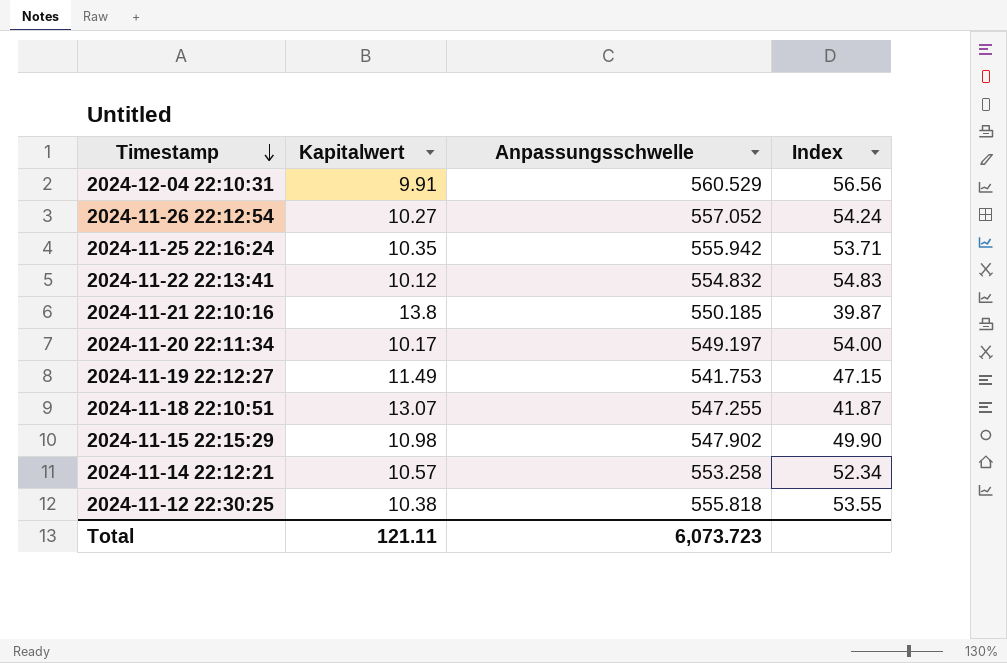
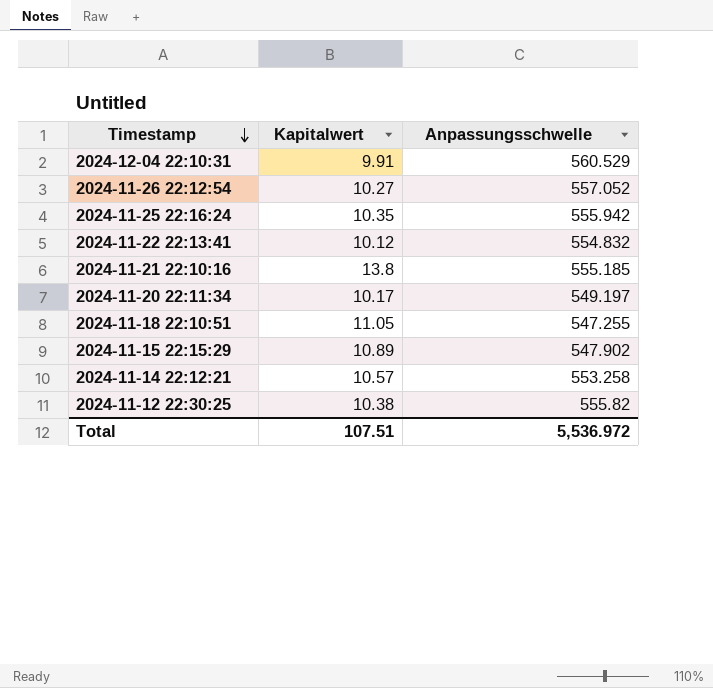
column Index | formula: [Anpassungsschwelle] / [Kapitalwert] -> none
row 2024-11-19 22:12:27: 11.49 | 541.753 | 47.15 -> none
2024-11-21 22:10:16 | Anpassungsschwelle: 550.185 -> 555.185
2024-11-18 22:10:51 | Kapitalwert: 13.07 -> 11.05
2024-11-15 22:15:29 | Kapitalwert: 10.98 -> 10.89
2024-11-12 22:30:25 | Anpassungsschwelle: 555.818 -> 555.82
Total | Kapitalwert: 121.11 -> 107.51
Total | Anpassungsschwelle: 6,073.723 -> 5,536.972

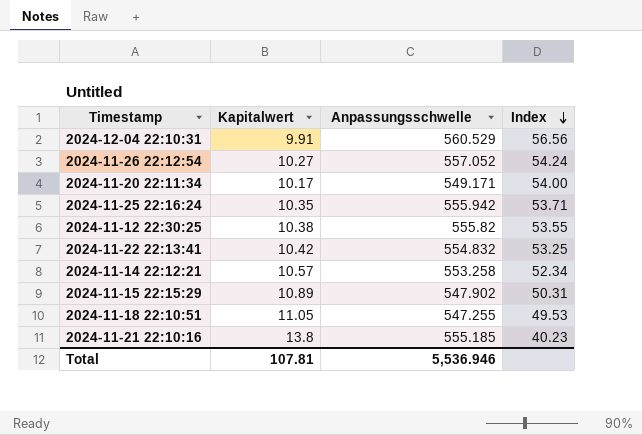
row order: Timestamp descending -> Index descending
column Index | formula: none -> [Anpassungsschwelle] / [Kapitalwert]
2024-11-20 22:11:34 | Anpassungsschwelle: 549.197 -> 549.171
2024-11-22 22:13:41 | Kapitalwert: 10.12 -> 10.42
Total | Kapitalwert: 107.51 -> 107.81
Total | Anpassungsschwelle: 5,536.972 -> 5,536.946

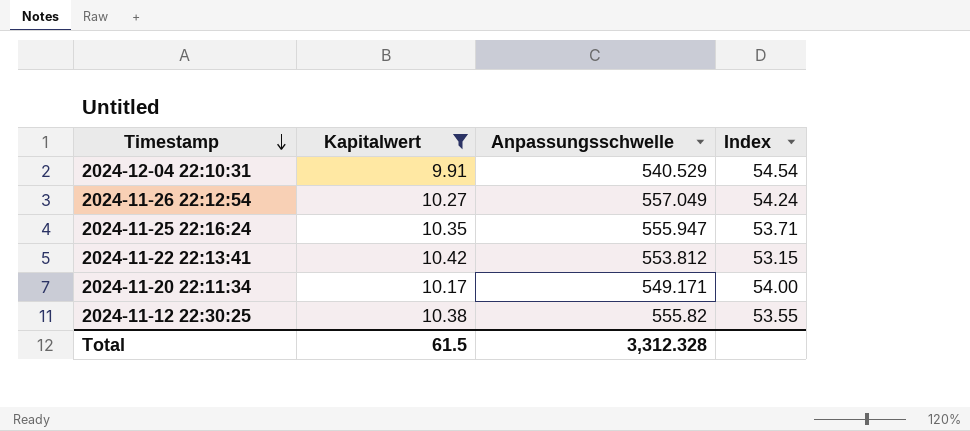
filter: none -> Kapitalwert <= 10.42
row order: Index descending -> Timestamp descending
2024-12-04 22:10:31 | Anpassungsschwelle: 560.529 -> 540.529
2024-12-04 22:10:31 | Index: 56.56 -> 54.54
2024-11-26 22:12:54 | Anpassungsschwelle: 557.052 -> 557.049
2024-11-25 22:16:24 | Anpassungsschwelle: 555.942 -> 555.947
2024-11-22 22:13:41 | Anpassungsschwelle: 554.832 -> 553.812
2024-11-22 22:13:41 | Index: 53.25 -> 53.15
Total | Kapitalwert: 107.81 -> 61.5
Total | Anpassungsschwelle: 5,536.946 -> 3,312.328

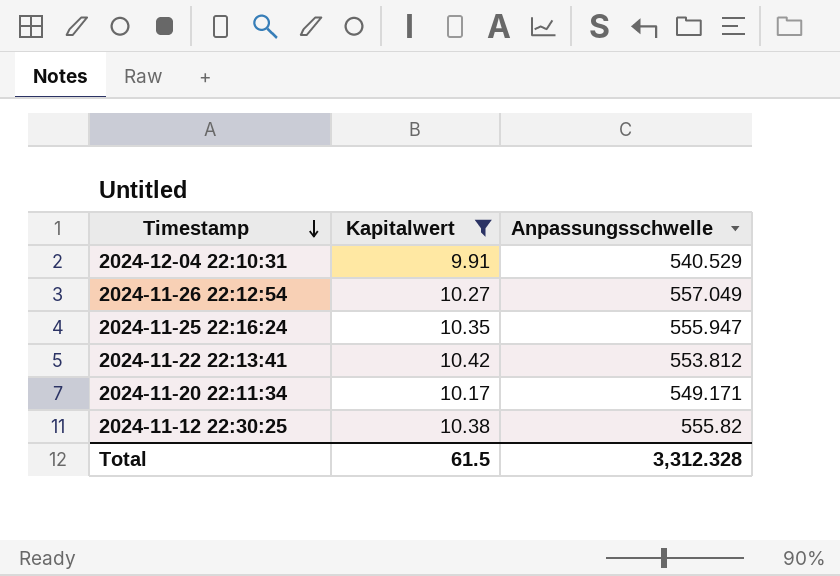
column Index | formula: [Anpassungsschwelle] / [Kapitalwert] -> none

